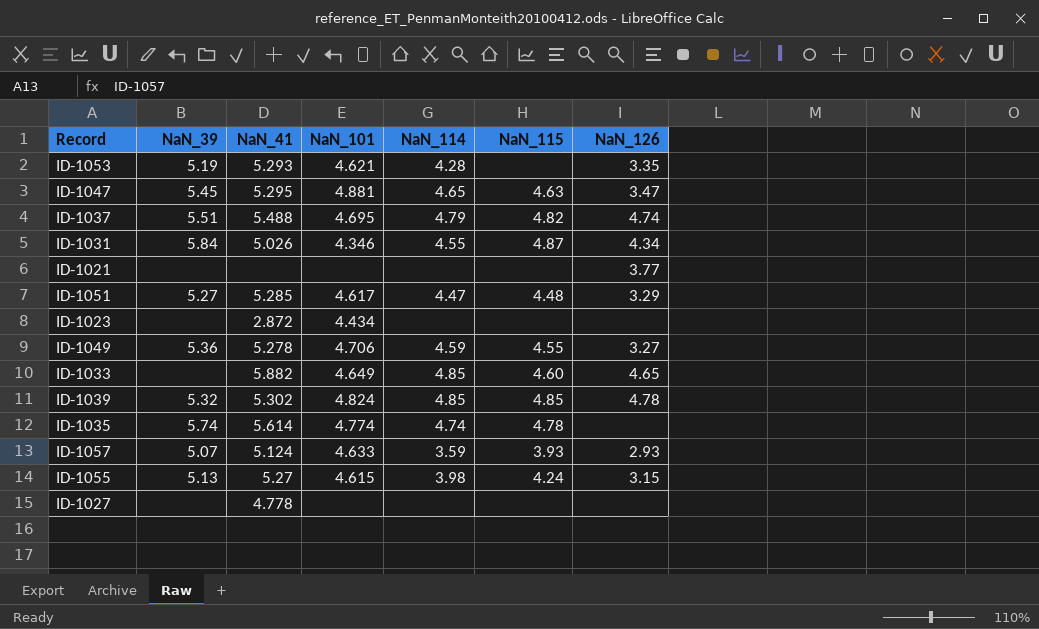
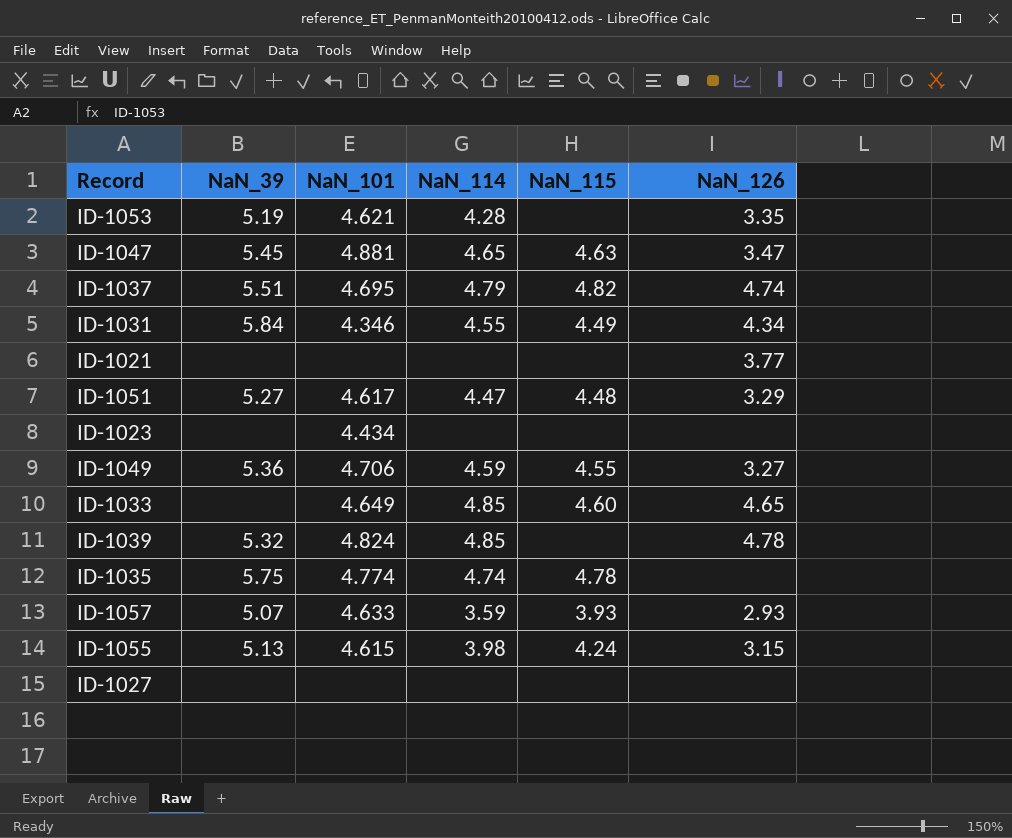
column NaN_41 | position: 3 -> none
ID-1031 | NaN_115: 4.87 -> 4.49
ID-1039 | NaN_115: 4.85 -> none
ID-1035 | NaN_39: 5.74 -> 5.75

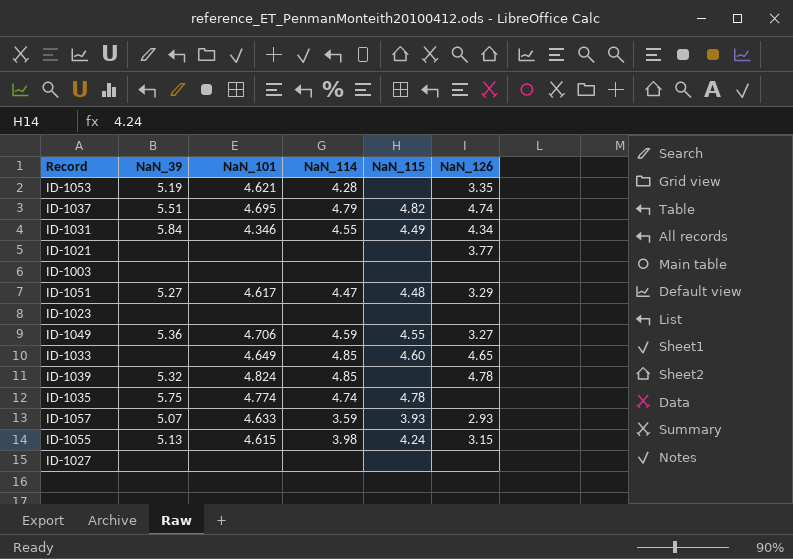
row ID-1047: 5.45 | 4.881 | 4.65 | 4.63 | 3.47 -> none
row ID-1003: none -> none | none | none | none | none
ID-1023 | NaN_101: 4.434 -> none

